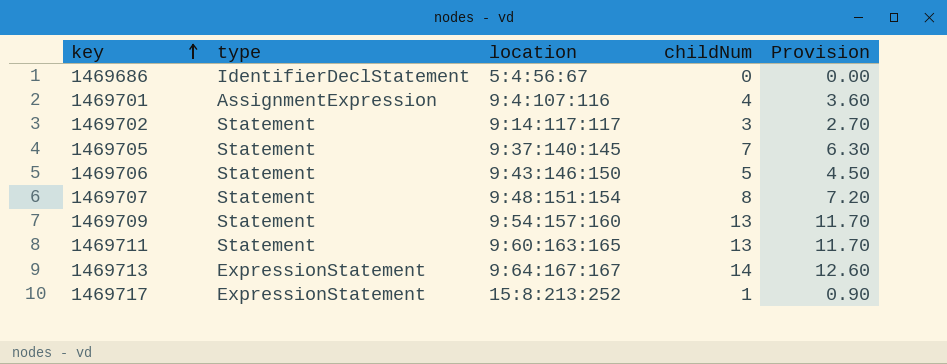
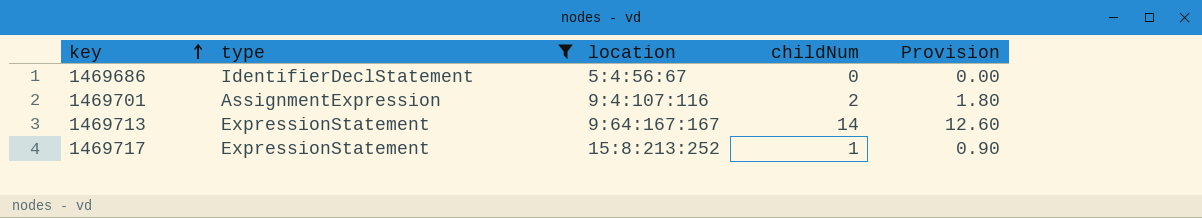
filter: none -> type != Statement
1469701 | childNum: 4 -> 2
1469701 | Provision: 3.60 -> 1.80

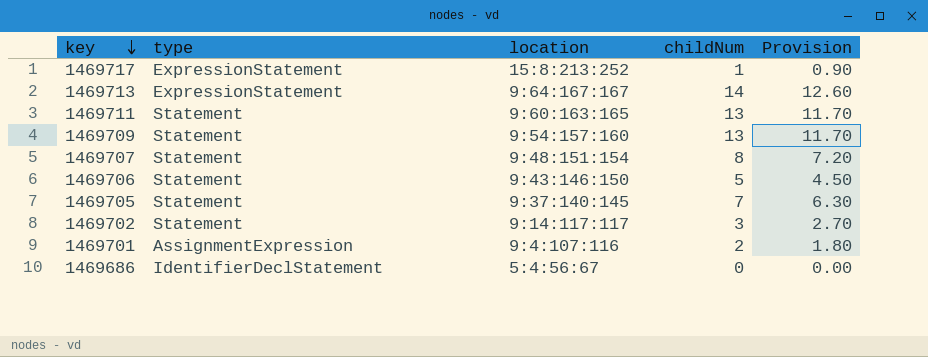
filter: type != Statement -> none
row order: key ascending -> key descending

